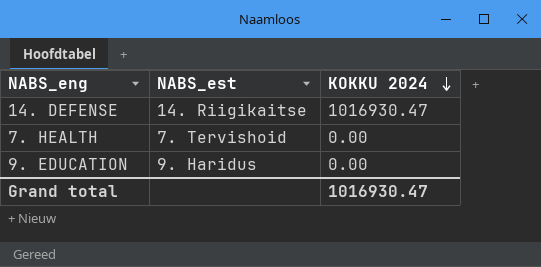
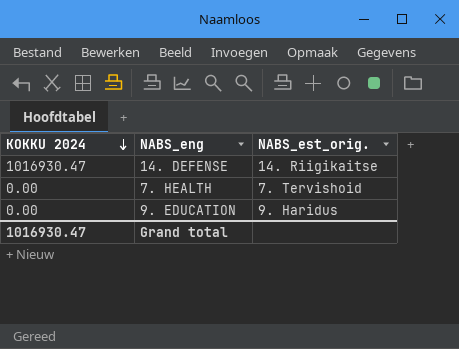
column KOKKU 2024 | position: 3 -> 1
column name: NABS_est -> NABS_est_orig.

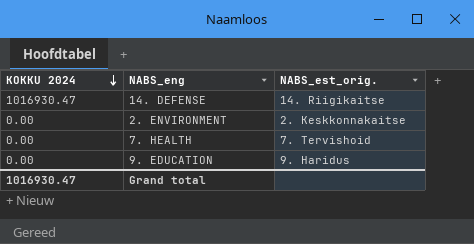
row 2. ENVIRONMENT: none -> 0.00 | 2. Keskkonnakaitse

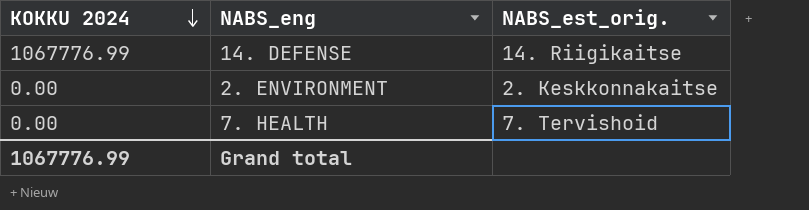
row 9. EDUCATION: 0.00 | 9. Haridus -> none
14. DEFENSE | KOKKU 2024: 1016930.47 -> 1067776.99
Grand total | KOKKU 2024: 1016930.47 -> 1067776.99

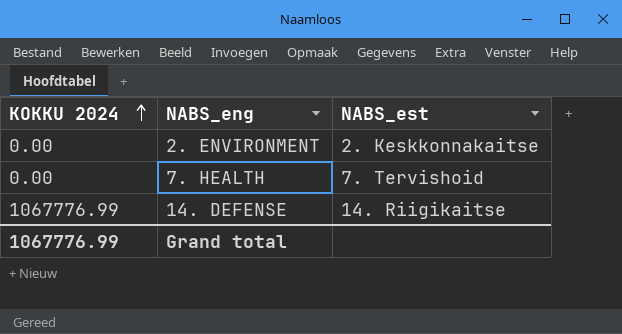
row order: KOKKU 2024 descending -> KOKKU 2024 ascending
column name: NABS_est_orig. -> NABS_est

